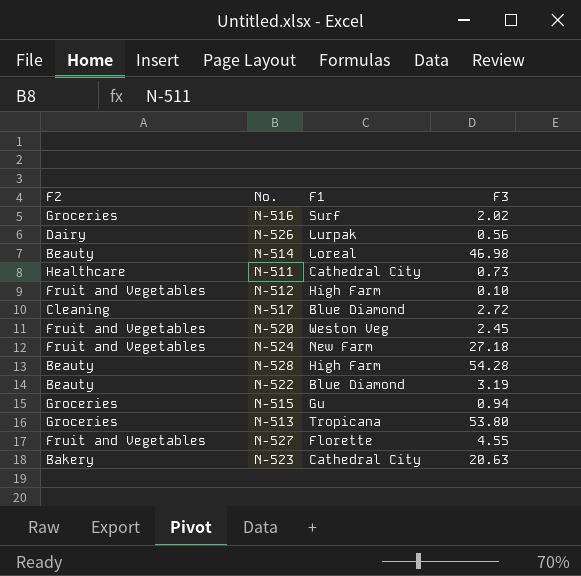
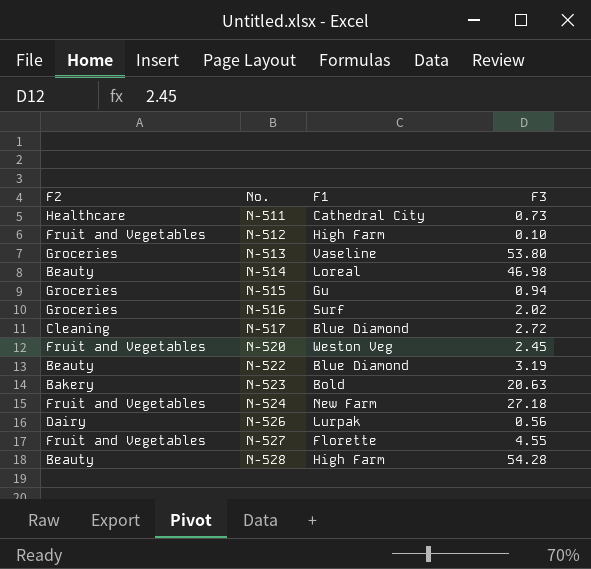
row order: none -> No. ascending
N-513 | F1: Tropicana -> Vaseline
N-523 | F1: Cathedral City -> Bold

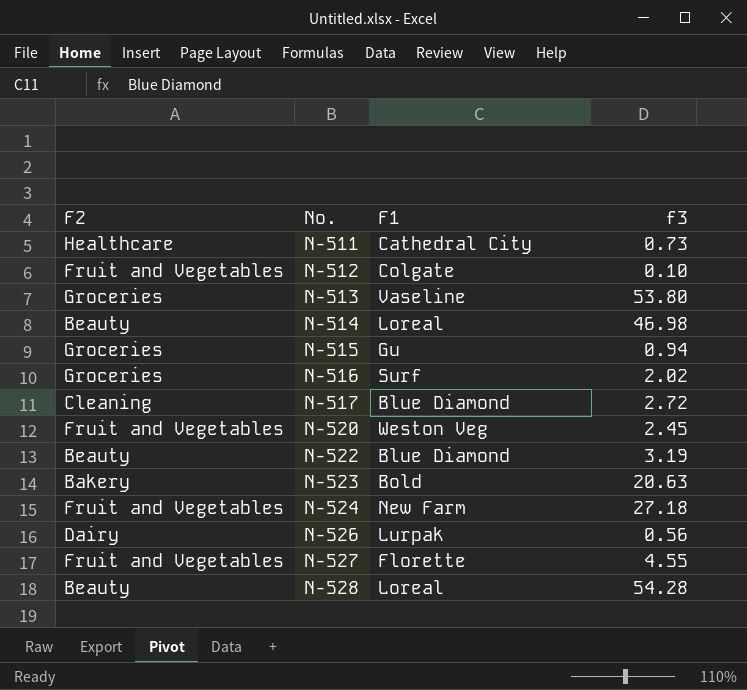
column name: F3 -> f3
N-512 | F1: High Farm -> Colgate
N-528 | F1: High Farm -> Loreal

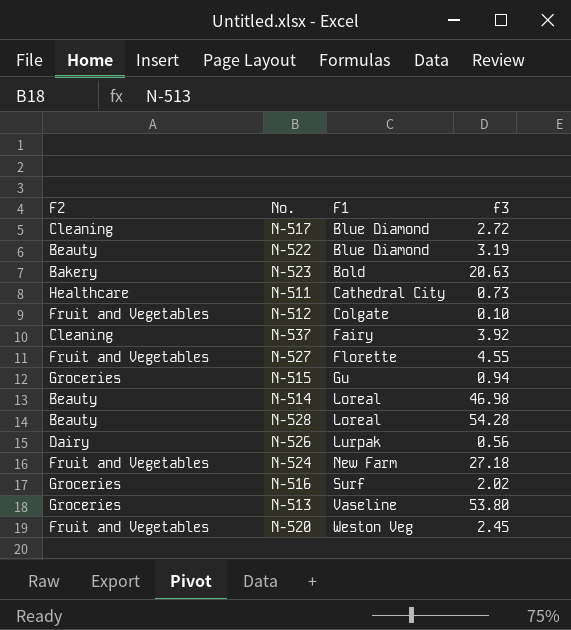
row order: No. ascending -> F1 ascending
row N-537: none -> Cleaning | Fairy | 3.92

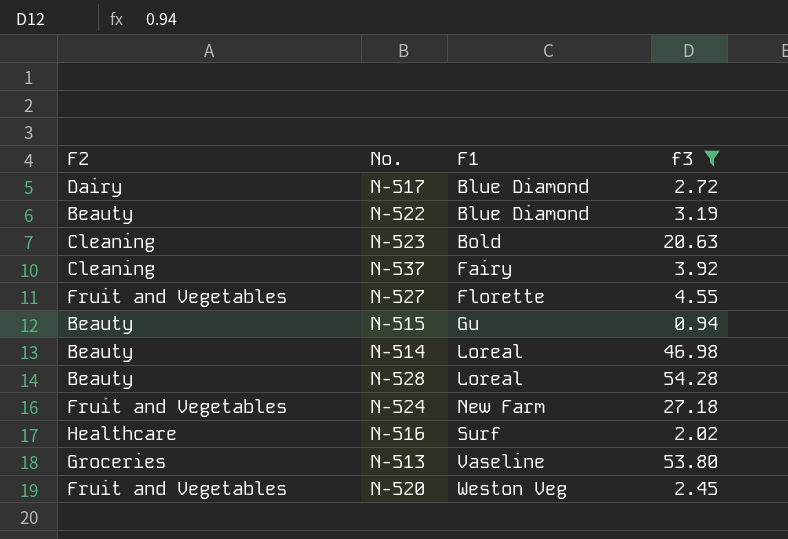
filter: none -> f3 >= 0.94
N-517 | F2: Cleaning -> Dairy
N-523 | F2: Bakery -> Cleaning
N-515 | F2: Groceries -> Beauty
N-516 | F2: Groceries -> Healthcare

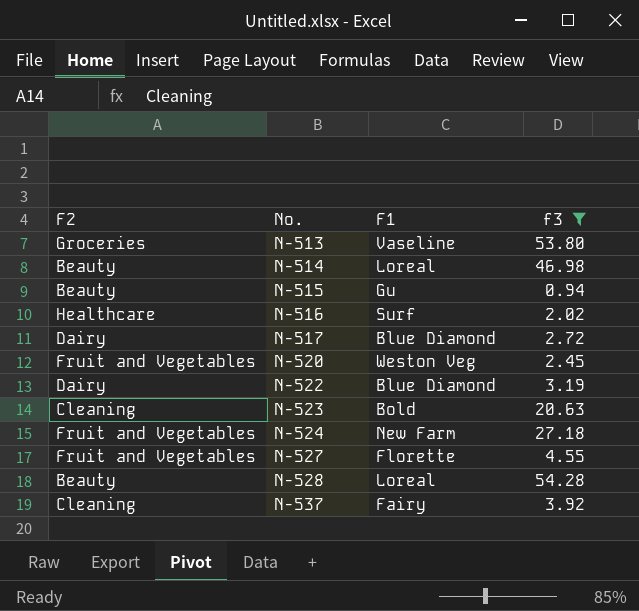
row order: F1 ascending -> No. ascending
N-522 | F2: Beauty -> Dairy

